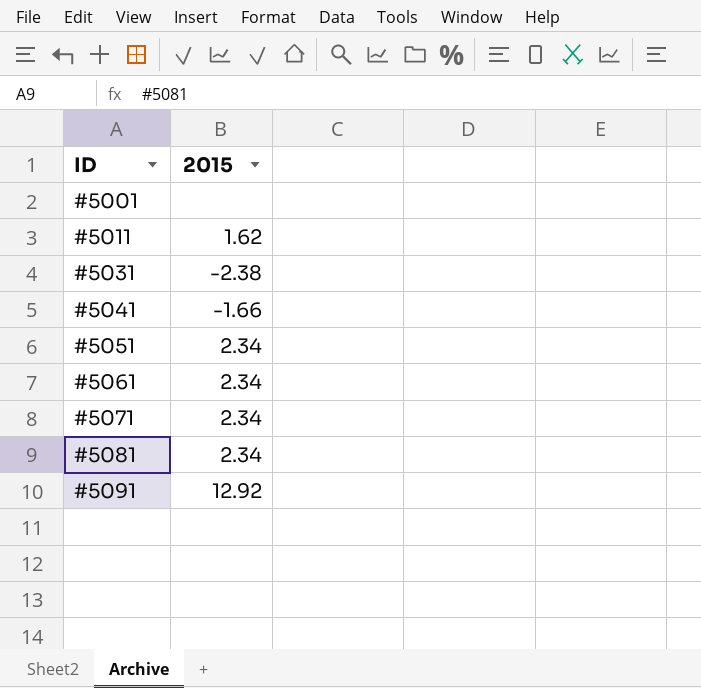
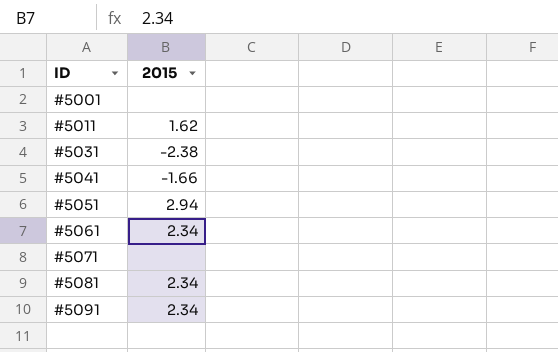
#5051 | 2015: 2.34 -> 2.94
#5071 | 2015: 2.34 -> none
#5091 | 2015: 12.92 -> 2.34

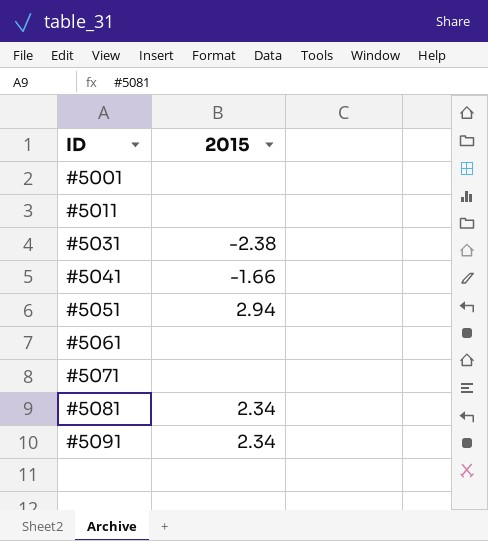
#5011 | 2015: 1.62 -> none
#5061 | 2015: 2.34 -> none

